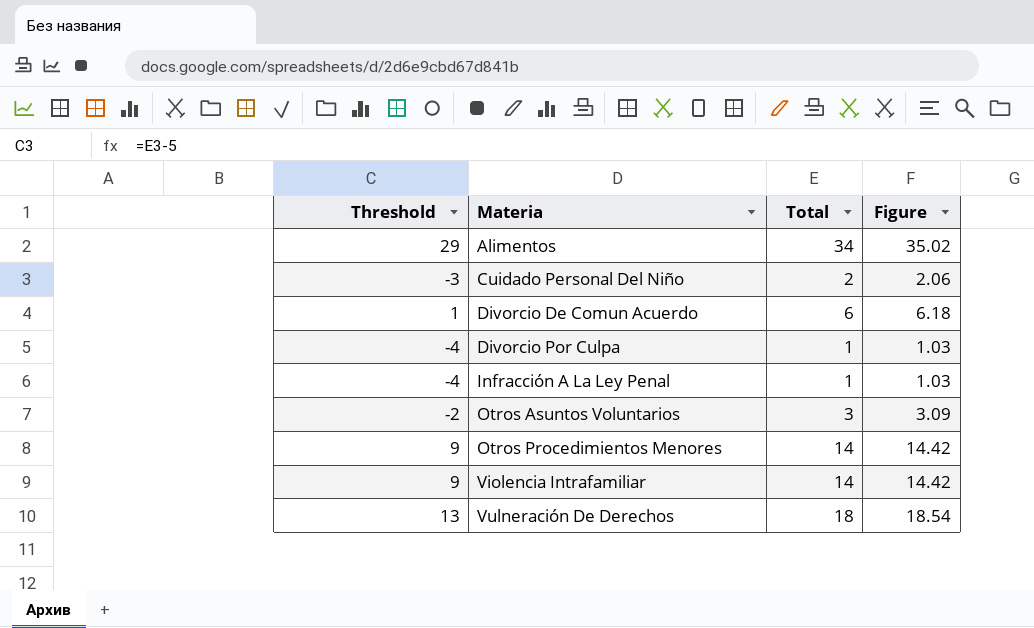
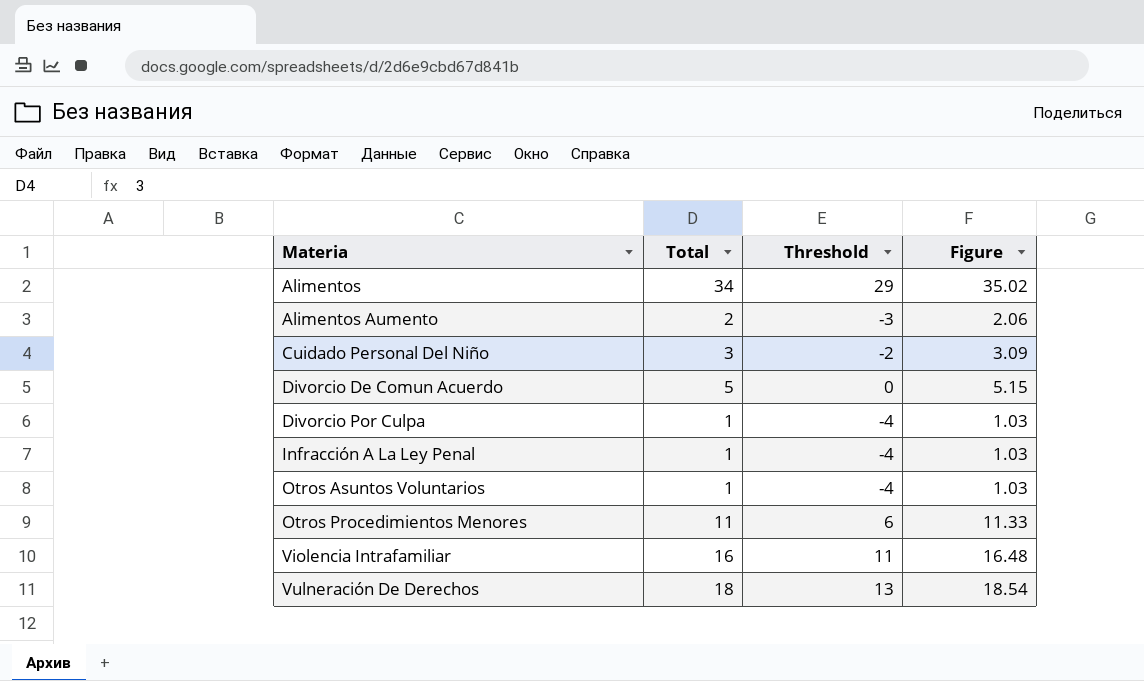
column Threshold | position: 1 -> 3
row Alimentos Aumento: none -> 2 | -3 | 2.06
Cuidado Personal Del Niño | Total: 2 -> 3
Cuidado Personal Del Niño | Threshold: -3 -> -2
Cuidado Personal Del Niño | Figure: 2.06 -> 3.09
Divorcio De Comun Acuerdo | Total: 6 -> 5
Divorcio De Comun Acuerdo | Threshold: 1 -> 0
Divorcio De Comun Acuerdo | Figure: 6.18 -> 5.15
Otros Asuntos Voluntarios | Total: 3 -> 1
Otros Asuntos Voluntarios | Threshold: -2 -> -4
Otros Asuntos Voluntarios | Figure: 3.09 -> 1.03
Otros Procedimientos Menores | Total: 14 -> 11
Otros Procedimientos Menores | Threshold: 9 -> 6
Otros Procedimientos Menores | Figure: 14.42 -> 11.33
Violencia Intrafamiliar | Total: 14 -> 16
Violencia Intrafamiliar | Threshold: 9 -> 11
Violencia Intrafamiliar | Figure: 14.42 -> 16.48

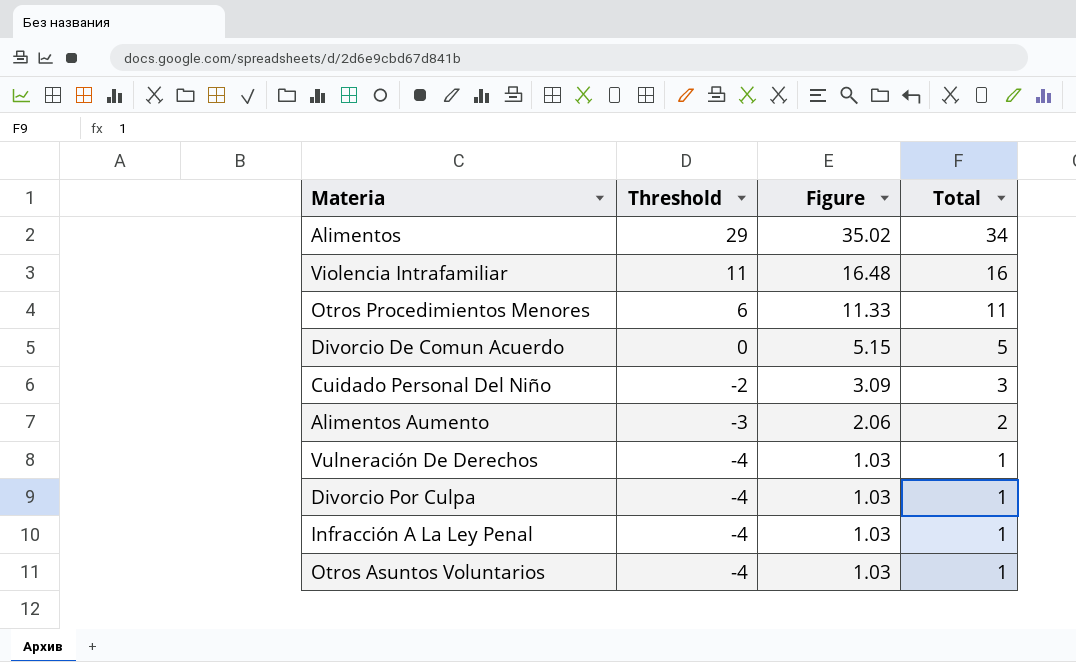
row order: Materia ascending -> Threshold descending
column Total | position: 2 -> 4
Vulneración De Derechos | Threshold: 13 -> -4
Vulneración De Derechos | Figure: 18.54 -> 1.03
Vulneración De Derechos | Total: 18 -> 1

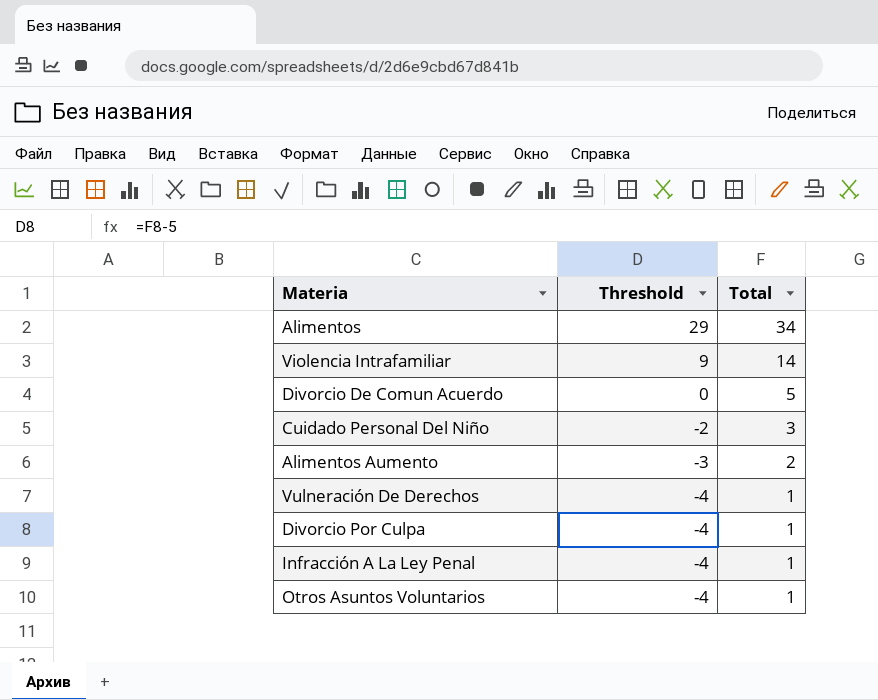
column Figure | formula: [Total] * 1.03 -> none
row Otros Procedimientos Menores: 6 | 11.33 | 11 -> none
Violencia Intrafamiliar | Threshold: 11 -> 9
Violencia Intrafamiliar | Total: 16 -> 14

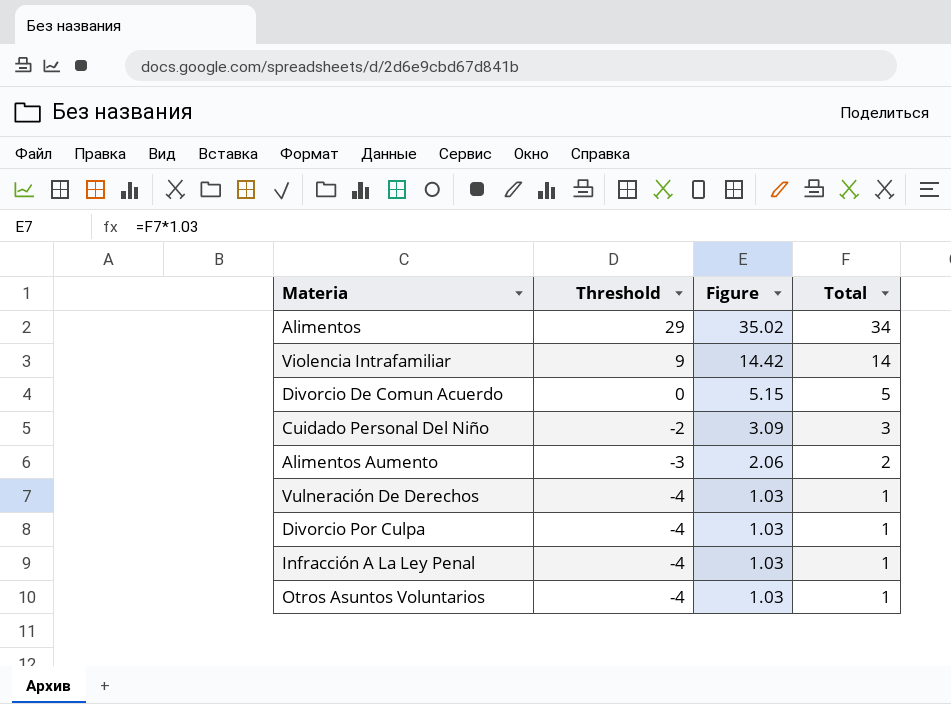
column Figure | formula: none -> [Total] * 1.03

